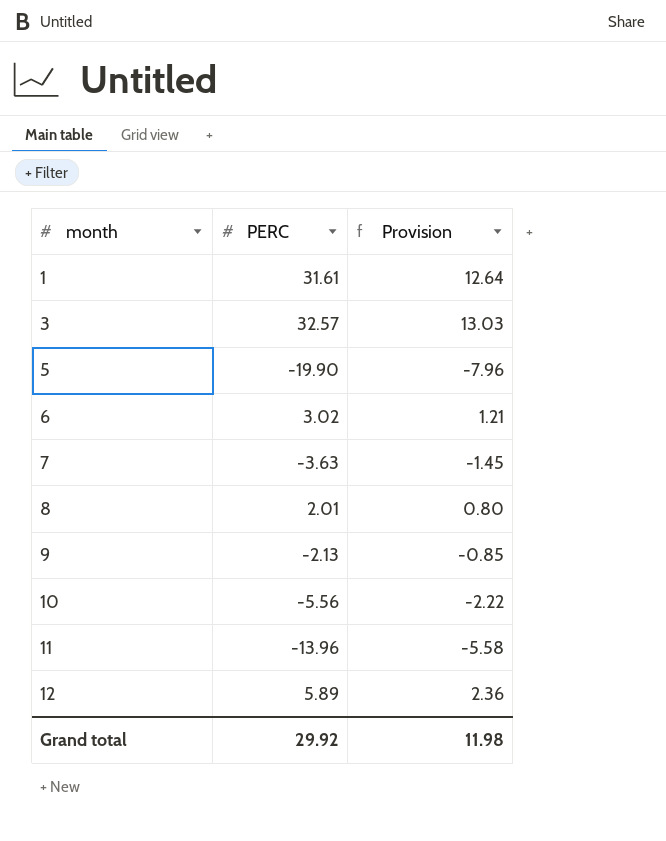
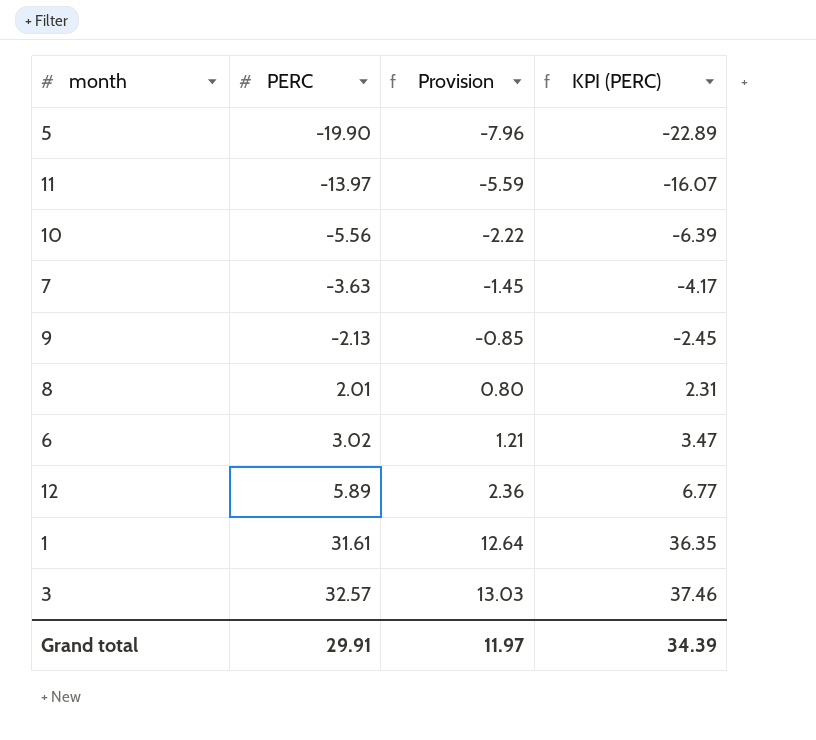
row order: month ascending -> PERC ascending
column KPI (PERC) | formula: none -> [PERC] * 1.15
11 | PERC: -13.96 -> -13.97
11 | Provision: -5.58 -> -5.59
Grand total | PERC: 29.92 -> 29.91
Grand total | Provision: 11.98 -> 11.97

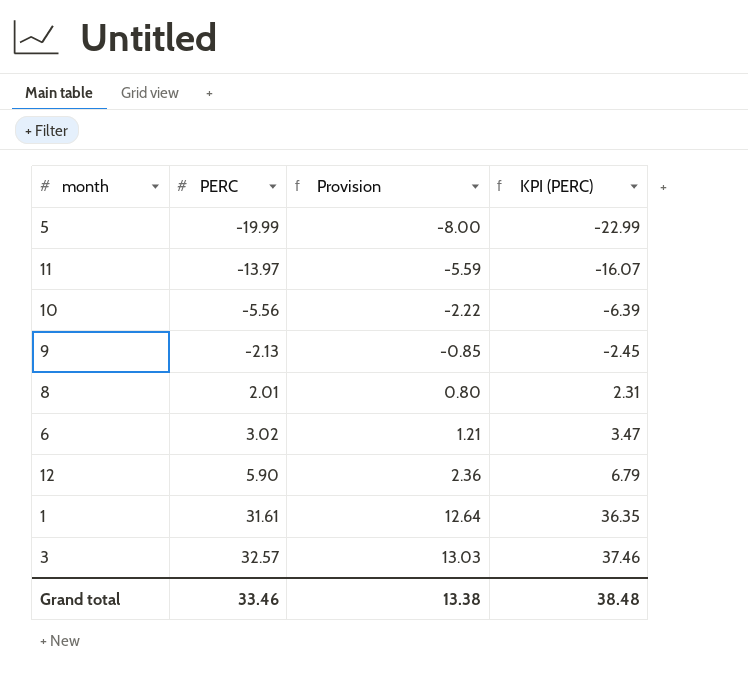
row 7: -3.63 | -1.45 | -4.17 -> none
5 | PERC: -19.90 -> -19.99
5 | Provision: -7.96 -> -8.00
5 | KPI (PERC): -22.89 -> -22.99
12 | PERC: 5.89 -> 5.90
12 | KPI (PERC): 6.77 -> 6.79
Grand total | PERC: 29.91 -> 33.46
Grand total | Provision: 11.97 -> 13.38
Grand total | KPI (PERC): 34.39 -> 38.48

